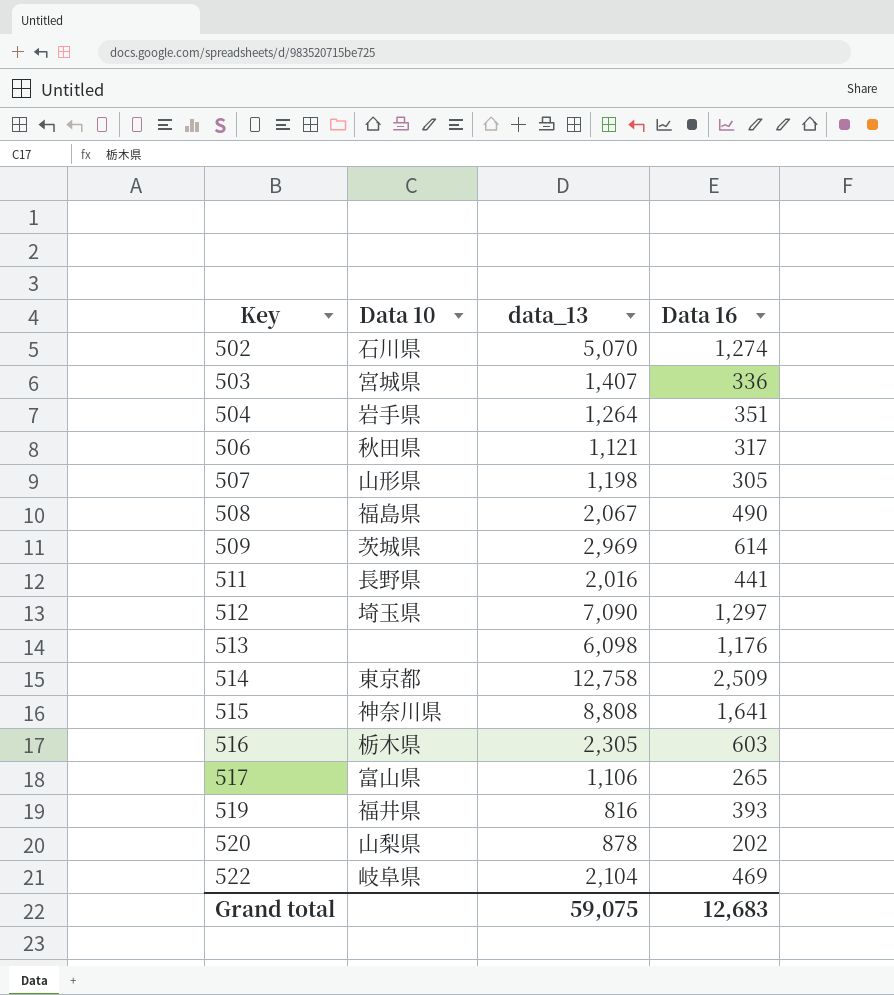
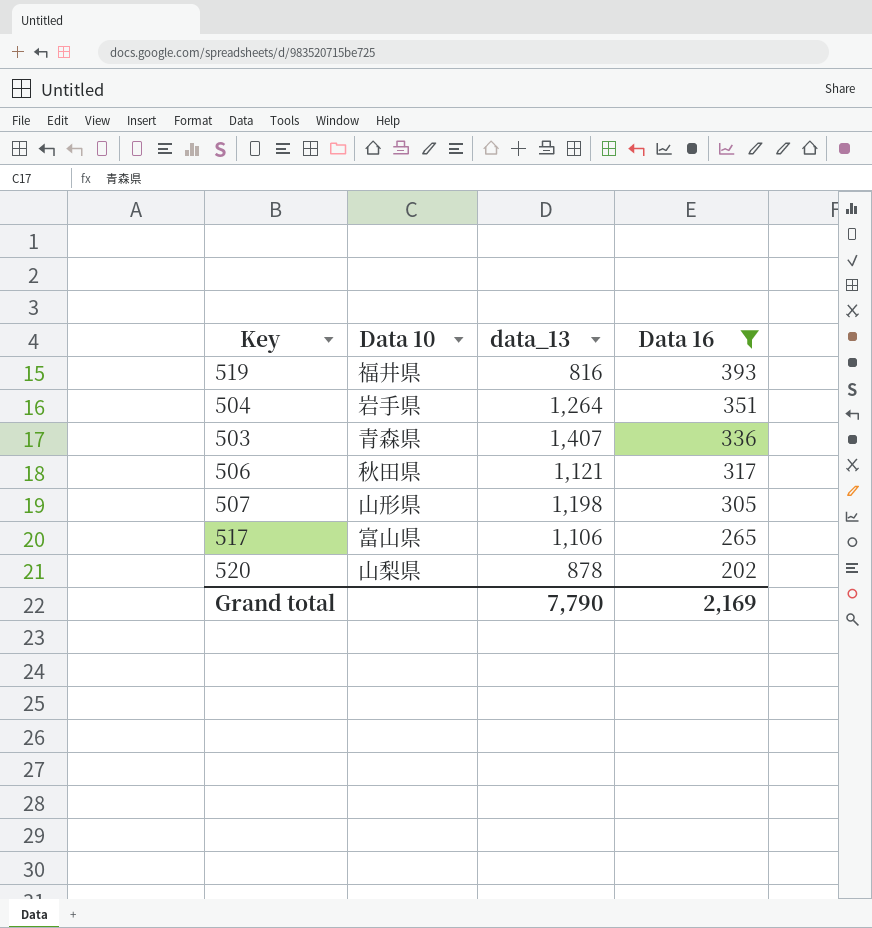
filter: none -> Data 16 <= 393
row order: Key ascending -> Data 16 descending
503 | Data 10: 宮城県 -> 青森県
Grand total | data_13: 59,075 -> 7,790
Grand total | Data 16: 12,683 -> 2,169

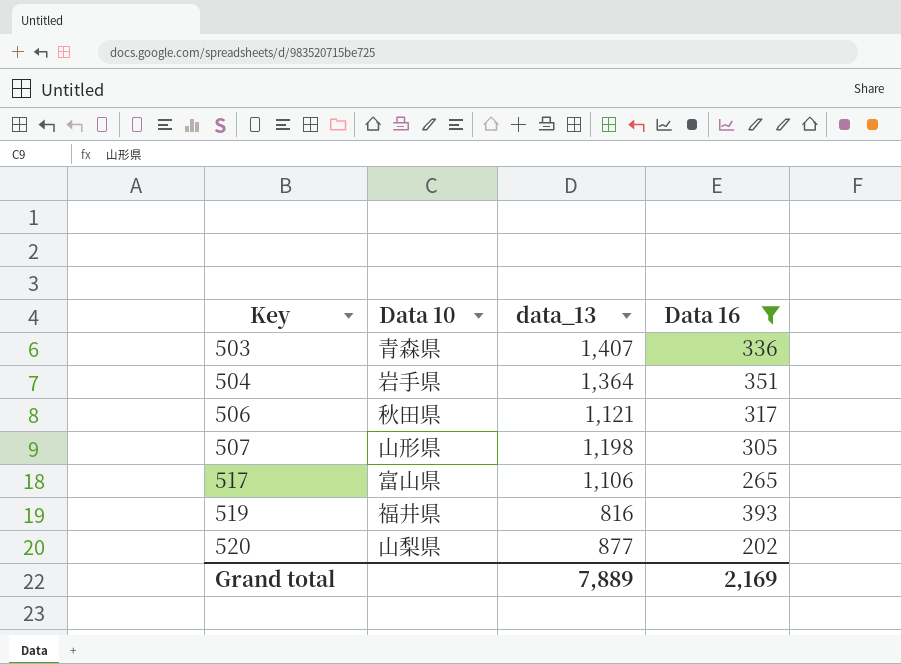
row order: Data 16 descending -> Key ascending
504 | data_13: 1,264 -> 1,364
520 | data_13: 878 -> 877
Grand total | data_13: 7,790 -> 7,889

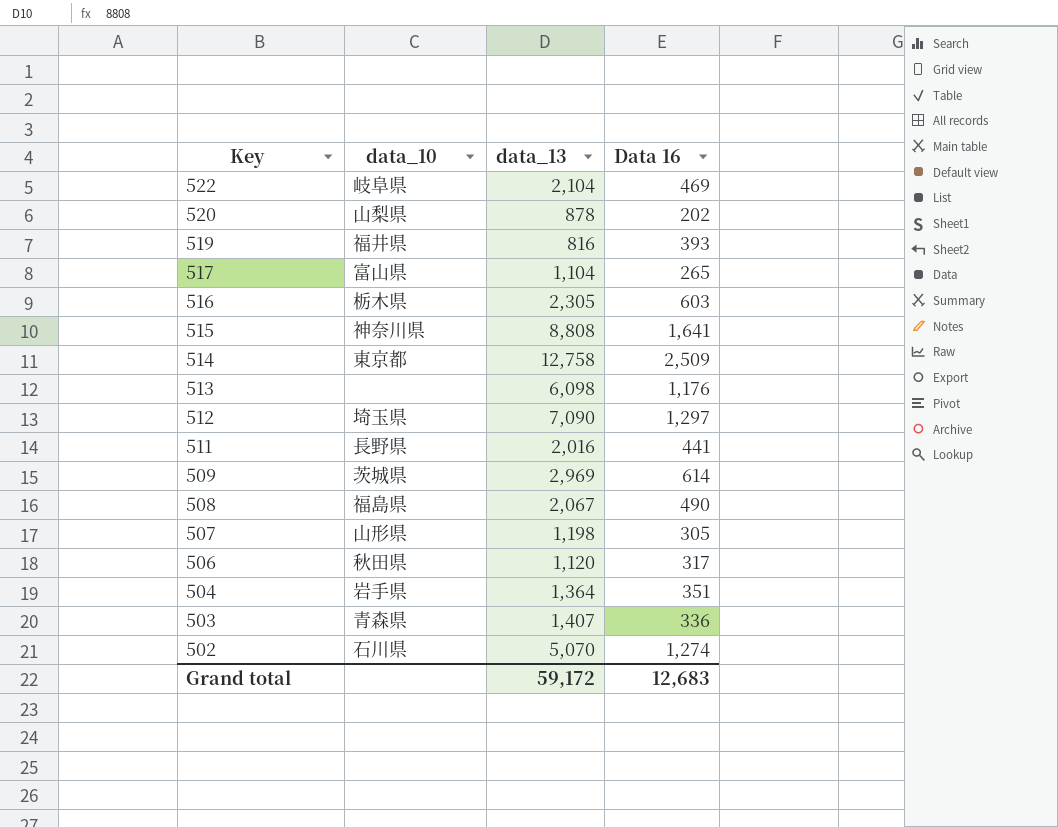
filter: Data 16 <= 393 -> none
row order: Key ascending -> Key descending
column name: Data 10 -> data_10
520 | data_13: 877 -> 878
517 | data_13: 1,106 -> 1,104
506 | data_13: 1,121 -> 1,120
Grand total | data_13: 7,889 -> 59,172
Grand total | Data 16: 2,169 -> 12,683

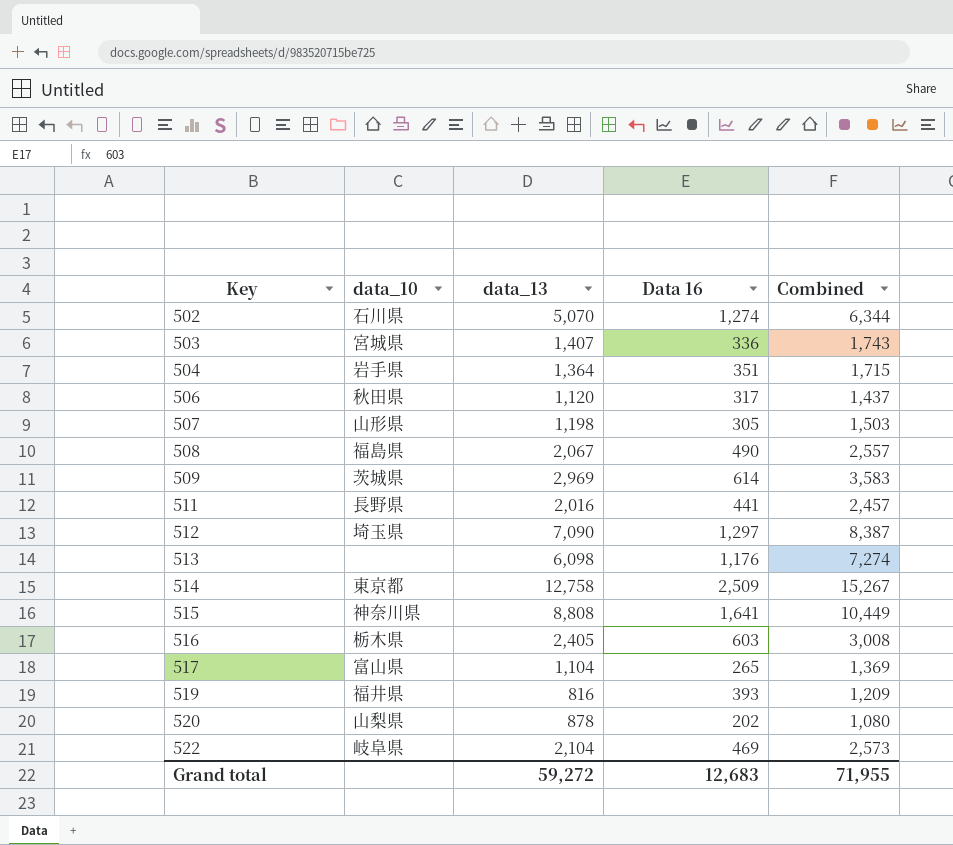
row order: Key descending -> Key ascending
column Combined | formula: none -> [data_13] + [Data 16]
503 | data_10: 青森県 -> 宮城県
516 | data_13: 2,305 -> 2,405
Grand total | data_13: 59,172 -> 59,272

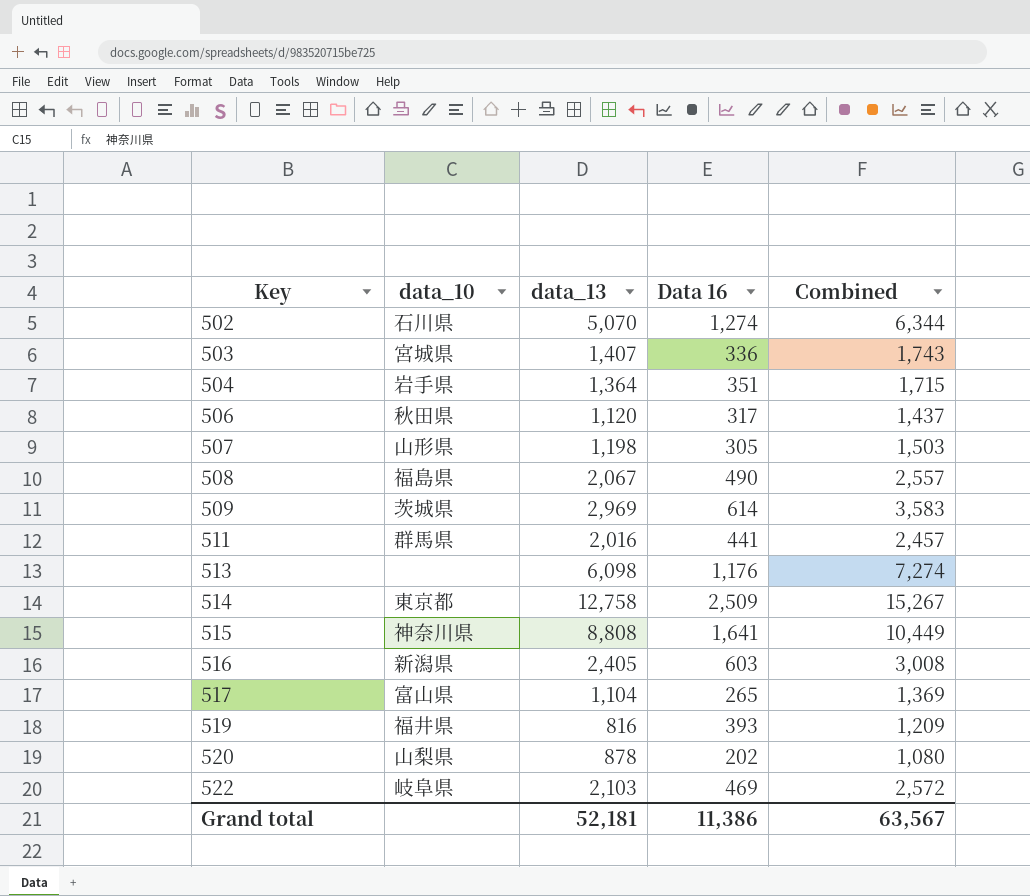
row 512: 埼玉県 | 7,090 | 1,297 | 8,387 -> none
511 | data_10: 長野県 -> 群馬県
516 | data_10: 栃木県 -> 新潟県
522 | data_13: 2,104 -> 2,103
522 | Combined: 2,573 -> 2,572
Grand total | data_13: 59,272 -> 52,181
Grand total | Data 16: 12,683 -> 11,386
Grand total | Combined: 71,955 -> 63,567

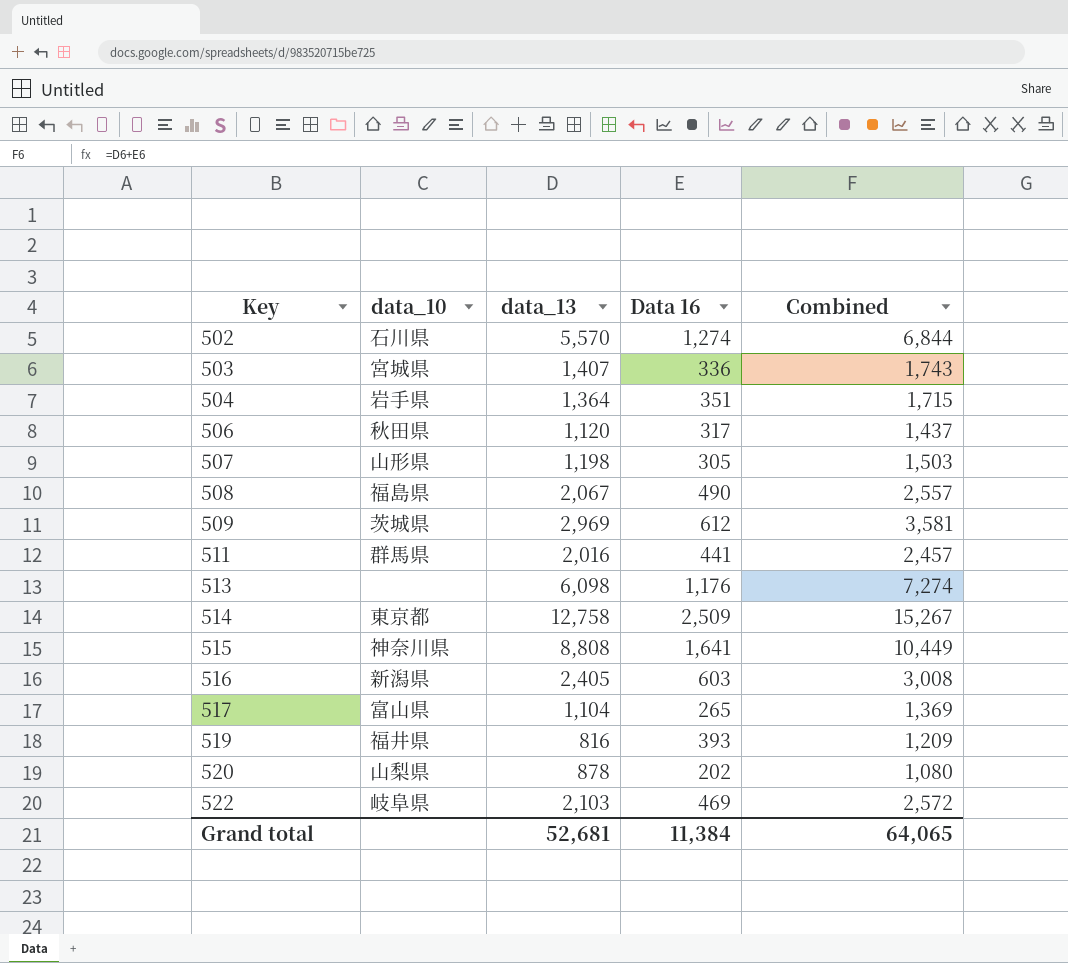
502 | data_13: 5,070 -> 5,570
502 | Combined: 6,344 -> 6,844
509 | Data 16: 614 -> 612
509 | Combined: 3,583 -> 3,581
Grand total | data_13: 52,181 -> 52,681
Grand total | Data 16: 11,386 -> 11,384
Grand total | Combined: 63,567 -> 64,065

